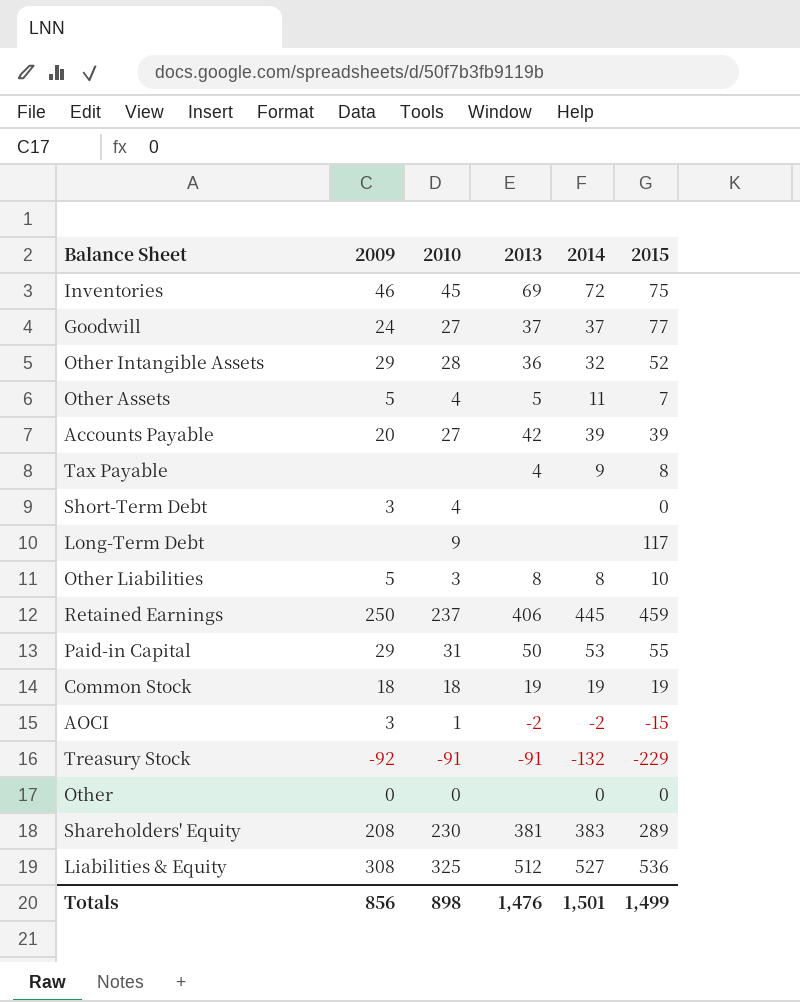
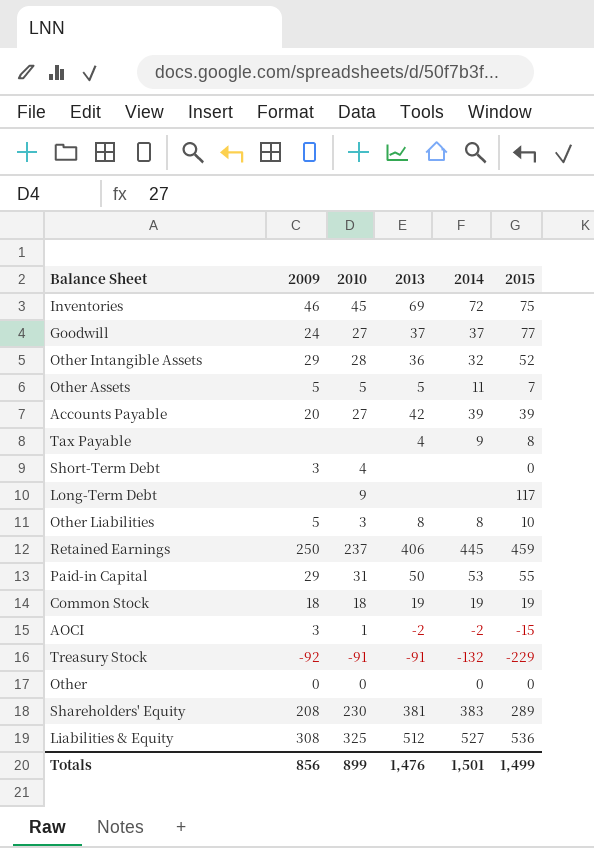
Other Assets | 2010: 4 -> 5
Totals | 2010: 898 -> 899

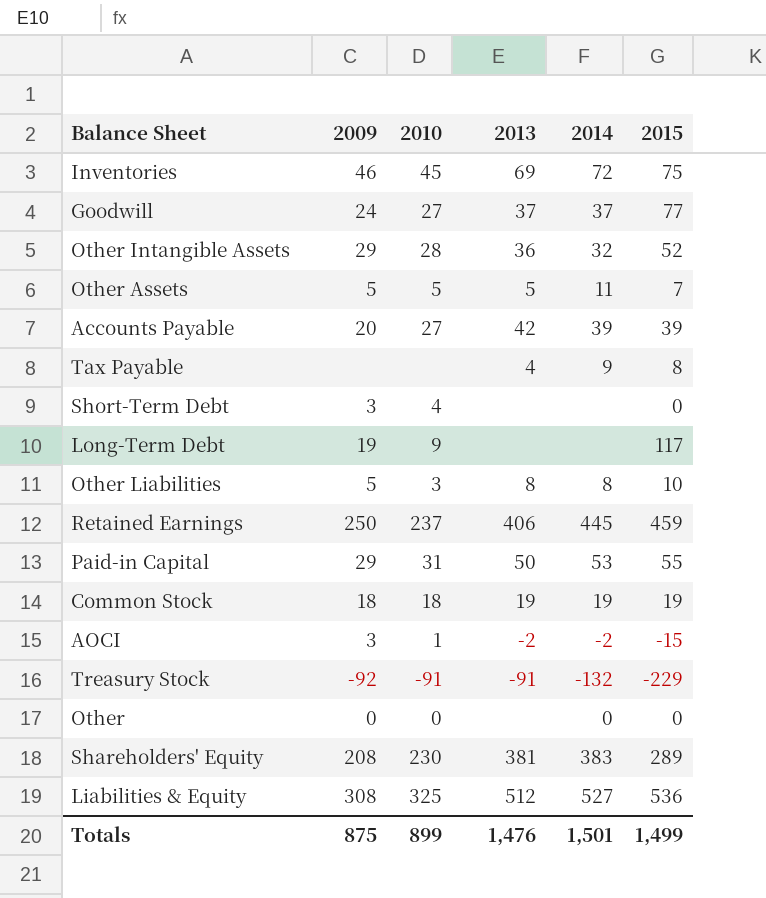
Long-Term Debt | 2009: none -> 19
Totals | 2009: 856 -> 875

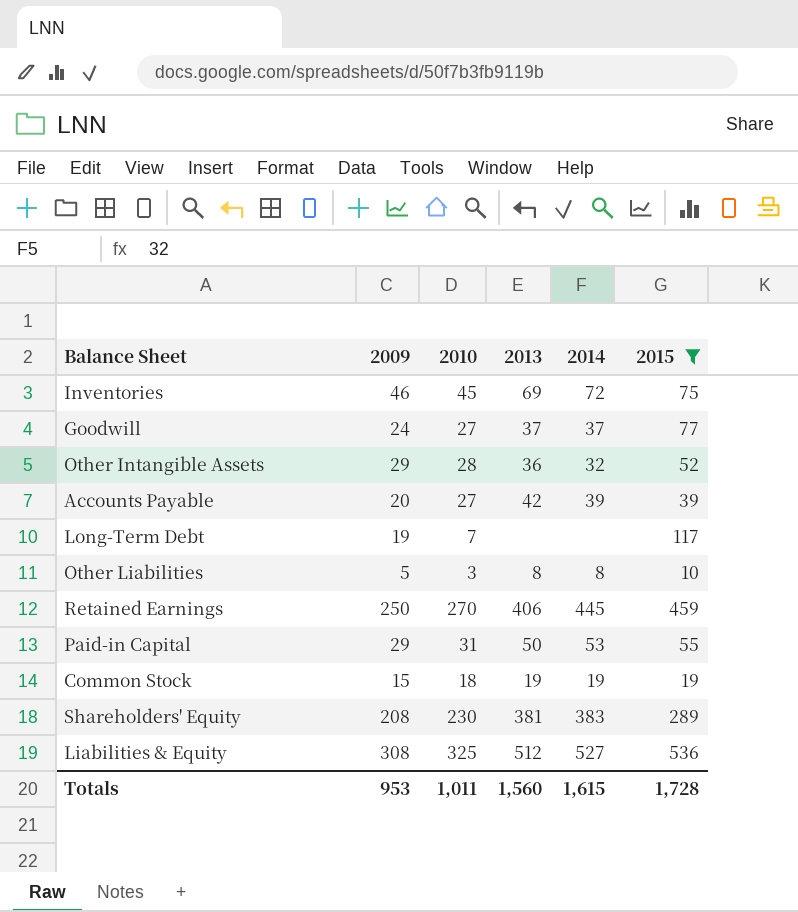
filter: none -> 2015 >= 10
Long-Term Debt | 2010: 9 -> 7
Retained Earnings | 2010: 237 -> 270
Common Stock | 2009: 18 -> 15
Totals | 2009: 875 -> 953
Totals | 2010: 899 -> 1,011
Totals | 2013: 1,476 -> 1,560
Totals | 2014: 1,501 -> 1,615
Totals | 2015: 1,499 -> 1,728

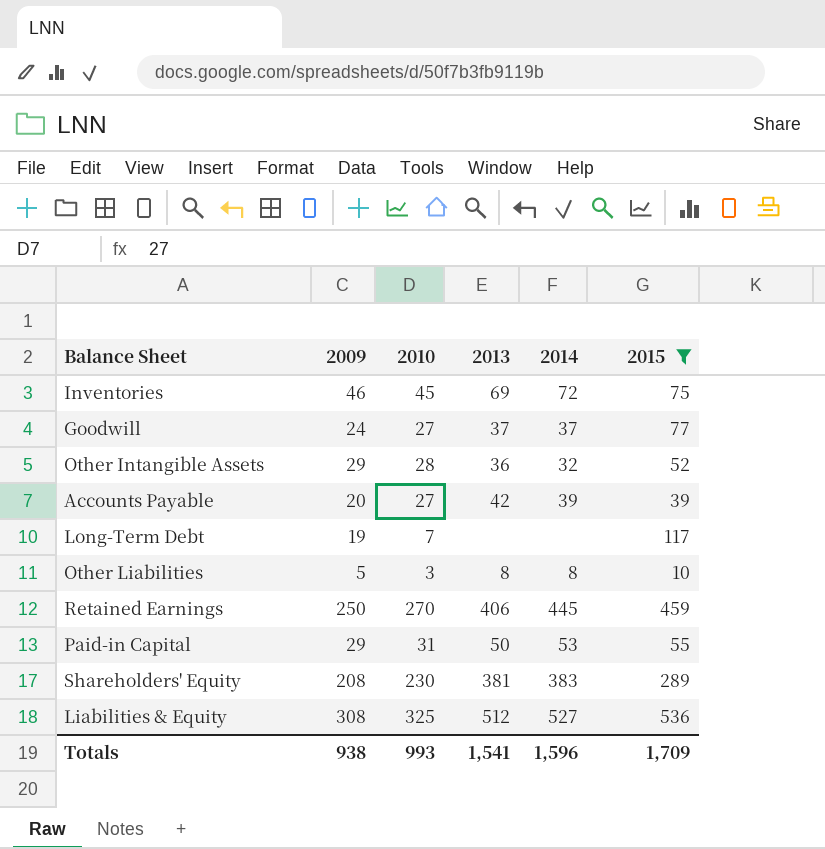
row Common Stock: 15 | 18 | 19 | 19 | 19 -> none
Totals | 2009: 953 -> 938
Totals | 2010: 1,011 -> 993
Totals | 2013: 1,560 -> 1,541
Totals | 2014: 1,615 -> 1,596
Totals | 2015: 1,728 -> 1,709

